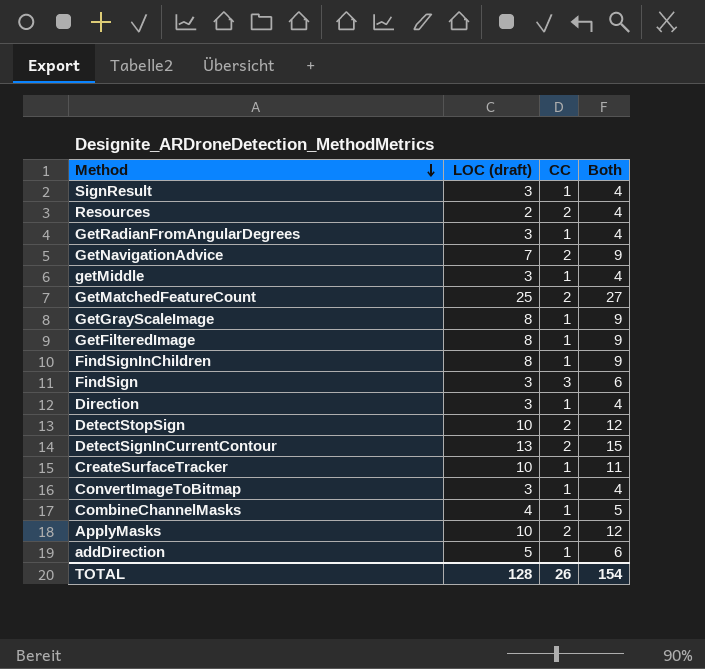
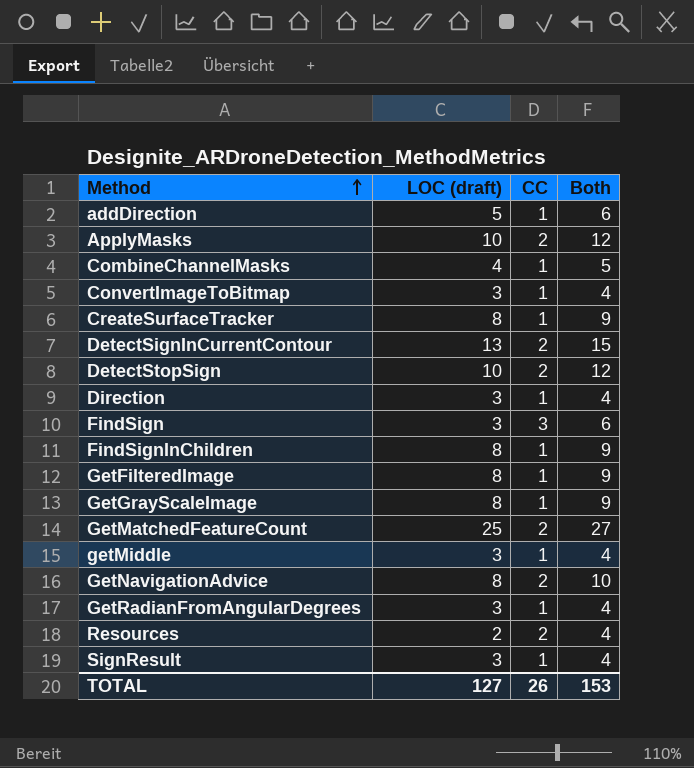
row order: Method descending -> Method ascending
CreateSurfaceTracker | LOC (draft): 10 -> 8
CreateSurfaceTracker | Both: 11 -> 9
GetNavigationAdvice | LOC (draft): 7 -> 8
GetNavigationAdvice | Both: 9 -> 10
TOTAL | LOC (draft): 128 -> 127
TOTAL | Both: 154 -> 153

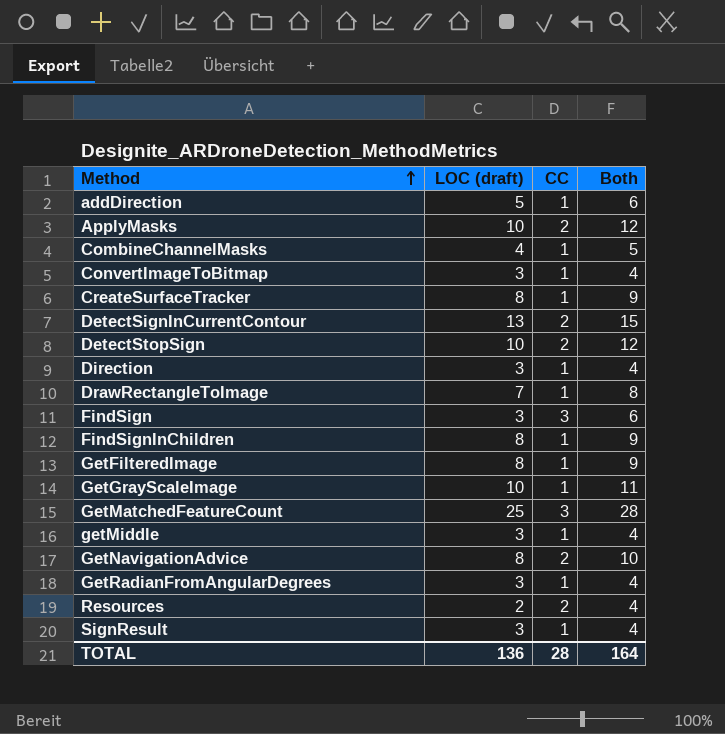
row DrawRectangleToImage: none -> 7 | 1 | 8
GetGrayScaleImage | LOC (draft): 8 -> 10
GetGrayScaleImage | Both: 9 -> 11
GetMatchedFeatureCount | CC: 2 -> 3
GetMatchedFeatureCount | Both: 27 -> 28
TOTAL | LOC (draft): 127 -> 136
TOTAL | CC: 26 -> 28
TOTAL | Both: 153 -> 164

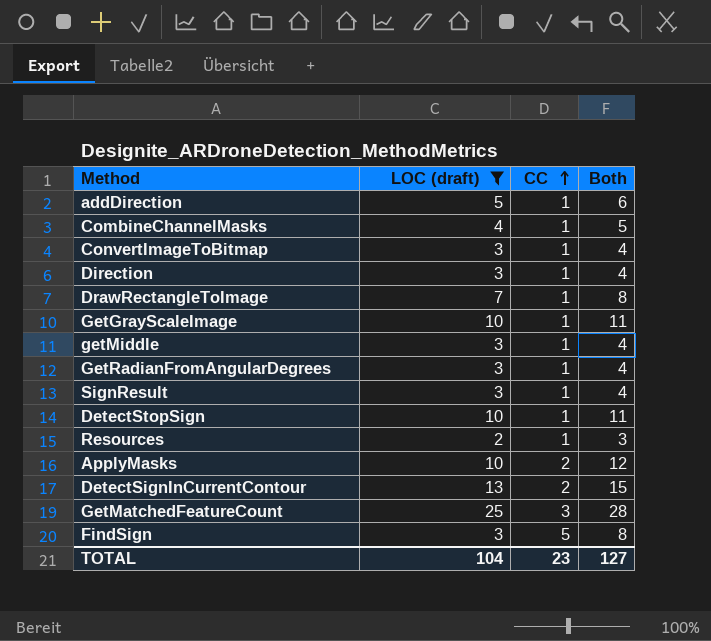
filter: none -> LOC (draft) != 8
row order: Method ascending -> CC ascending
DetectStopSign | CC: 2 -> 1
DetectStopSign | Both: 12 -> 11
Resources | CC: 2 -> 1
Resources | Both: 4 -> 3
FindSign | CC: 3 -> 5
FindSign | Both: 6 -> 8
TOTAL | LOC (draft): 136 -> 104
TOTAL | CC: 28 -> 23
TOTAL | Both: 164 -> 127

